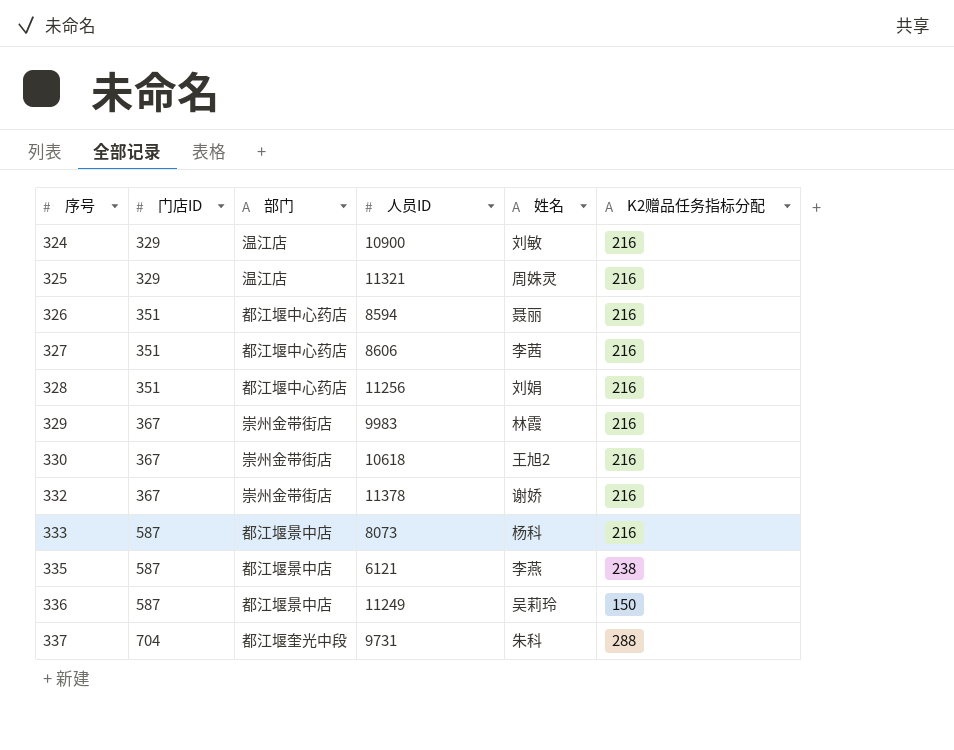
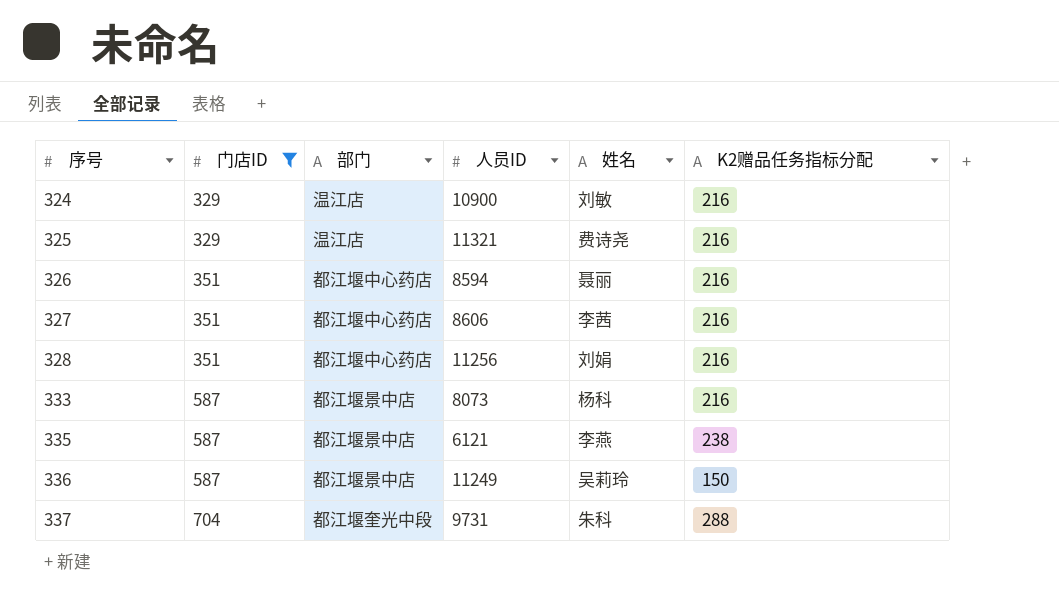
filter: none -> 门店ID != 367
325 | 姓名: 周姝灵 -> 费诗尧

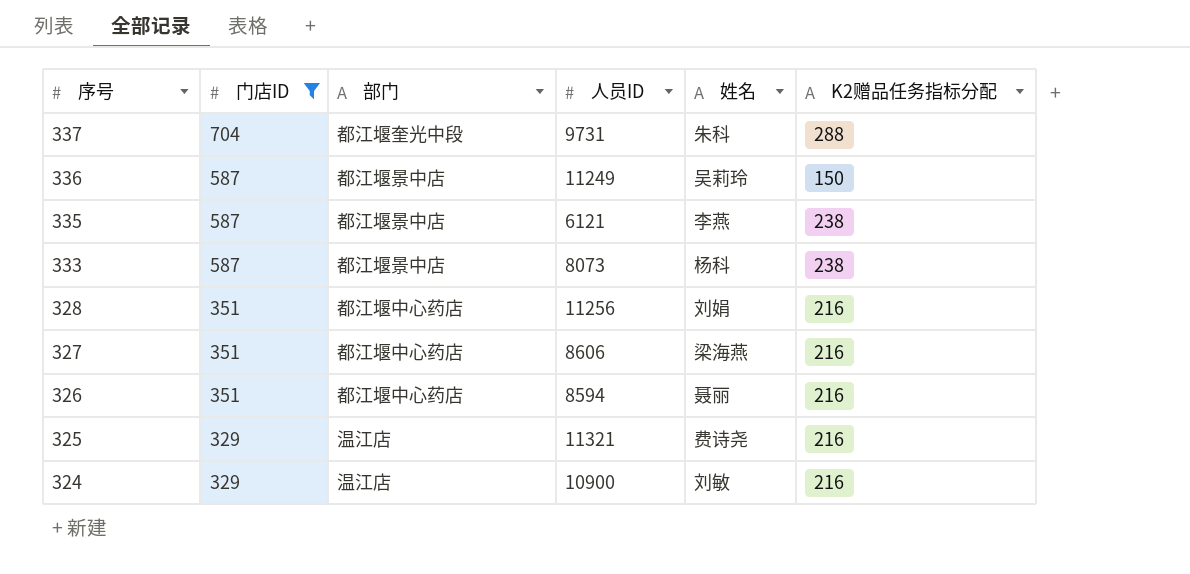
row order: 序号 ascending -> 序号 descending
333 | K2赠品任务指标分配: 216 -> 238
327 | 姓名: 李茜 -> 梁海燕

